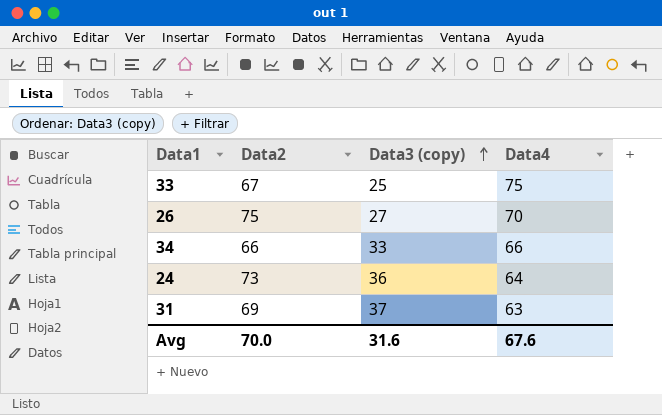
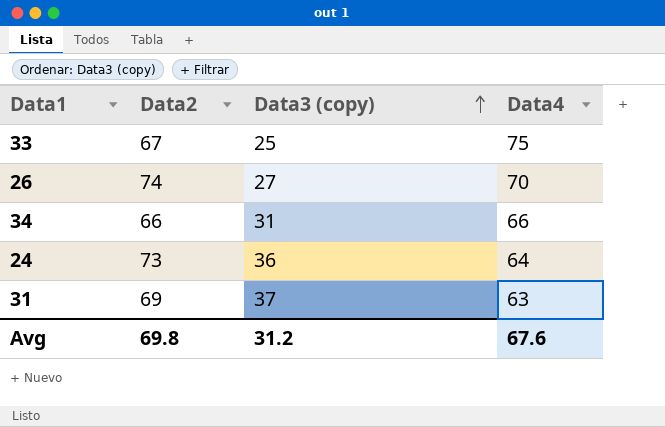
26 | Data2: 75 -> 74
34 | Data3 (copy): 33 -> 31
Avg | Data2: 70.0 -> 69.8
Avg | Data3 (copy): 31.6 -> 31.2

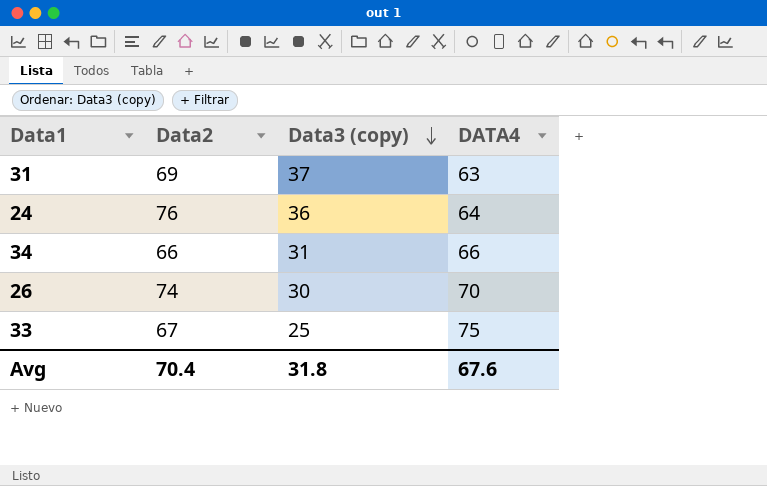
row order: Data3 (copy) ascending -> Data3 (copy) descending
column name: Data4 -> DATA4
24 | Data2: 73 -> 76
26 | Data3 (copy): 27 -> 30
Avg | Data2: 69.8 -> 70.4
Avg | Data3 (copy): 31.2 -> 31.8

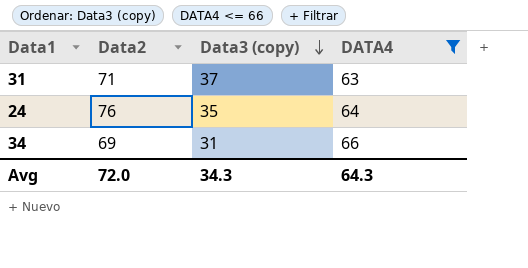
filter: none -> DATA4 <= 66
31 | Data2: 69 -> 71
24 | Data3 (copy): 36 -> 35
34 | Data2: 66 -> 69
Avg | Data2: 70.4 -> 72.0
Avg | Data3 (copy): 31.8 -> 34.3
Avg | DATA4: 67.6 -> 64.3

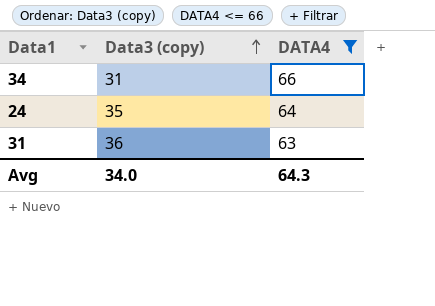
row order: Data3 (copy) descending -> Data3 (copy) ascending
column Data2 | position: 2 -> none
31 | Data3 (copy): 37 -> 36
Avg | Data3 (copy): 34.3 -> 34.0

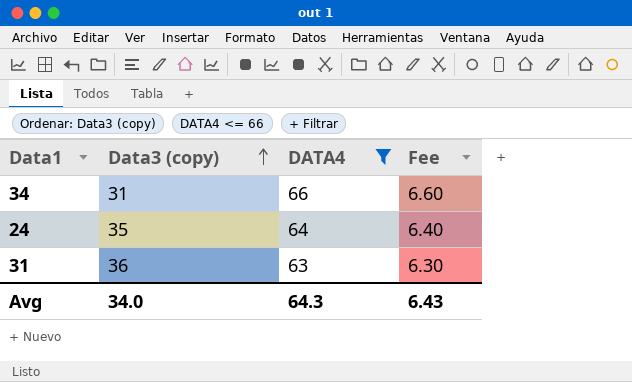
column Fee | formula: none -> [DATA4] * 0.1

